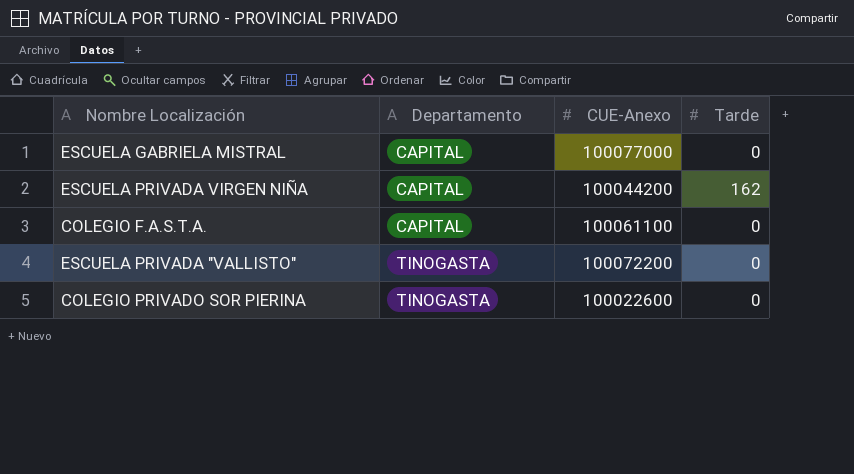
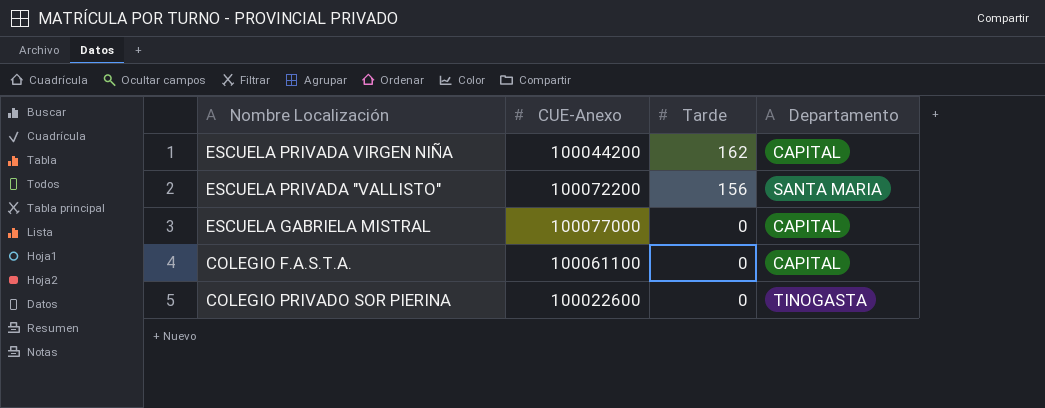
row order: Departamento ascending -> Tarde descending
column Departamento | position: 2 -> 4
ESCUELA PRIVADA "VALLISTO" | Tarde: 0 -> 156
ESCUELA PRIVADA "VALLISTO" | Departamento: TINOGASTA -> SANTA MARIA

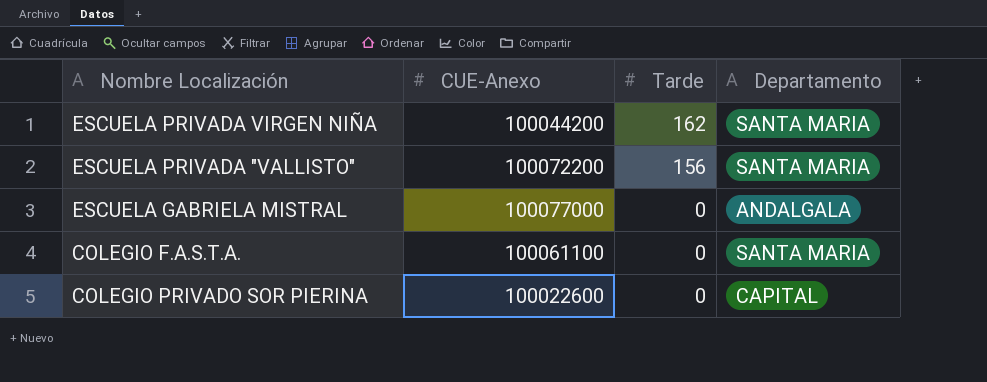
ESCUELA PRIVADA VIRGEN NIÑA | Departamento: CAPITAL -> SANTA MARIA
ESCUELA GABRIELA MISTRAL | Departamento: CAPITAL -> ANDALGALA
COLEGIO F.A.S.T.A. | Departamento: CAPITAL -> SANTA MARIA
COLEGIO PRIVADO SOR PIERINA | Departamento: TINOGASTA -> CAPITAL

